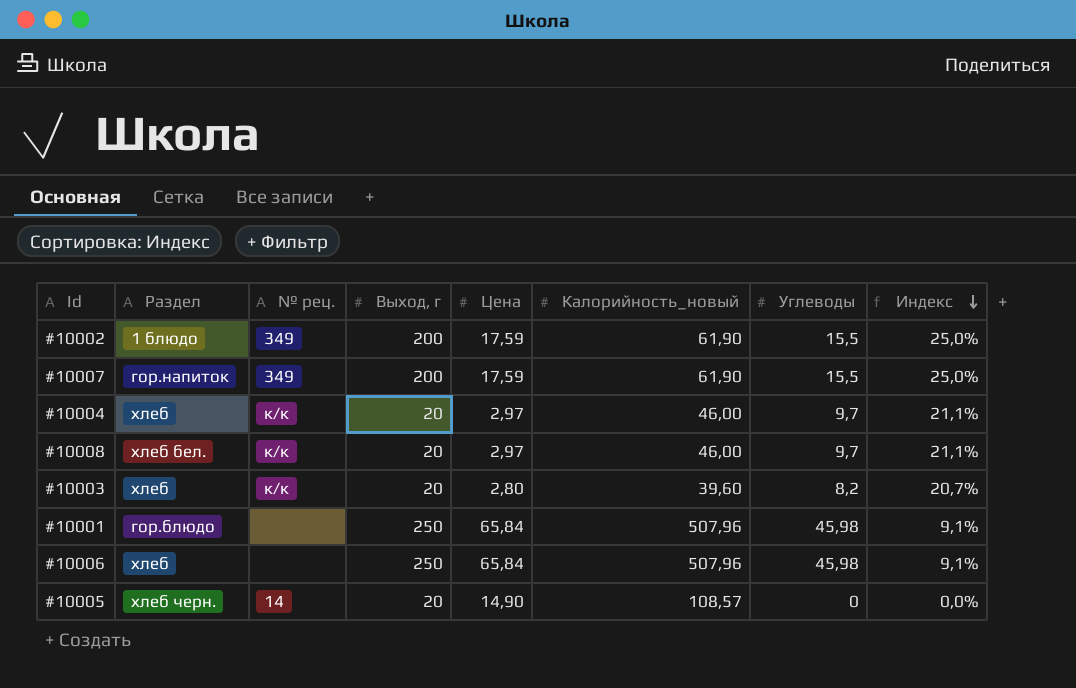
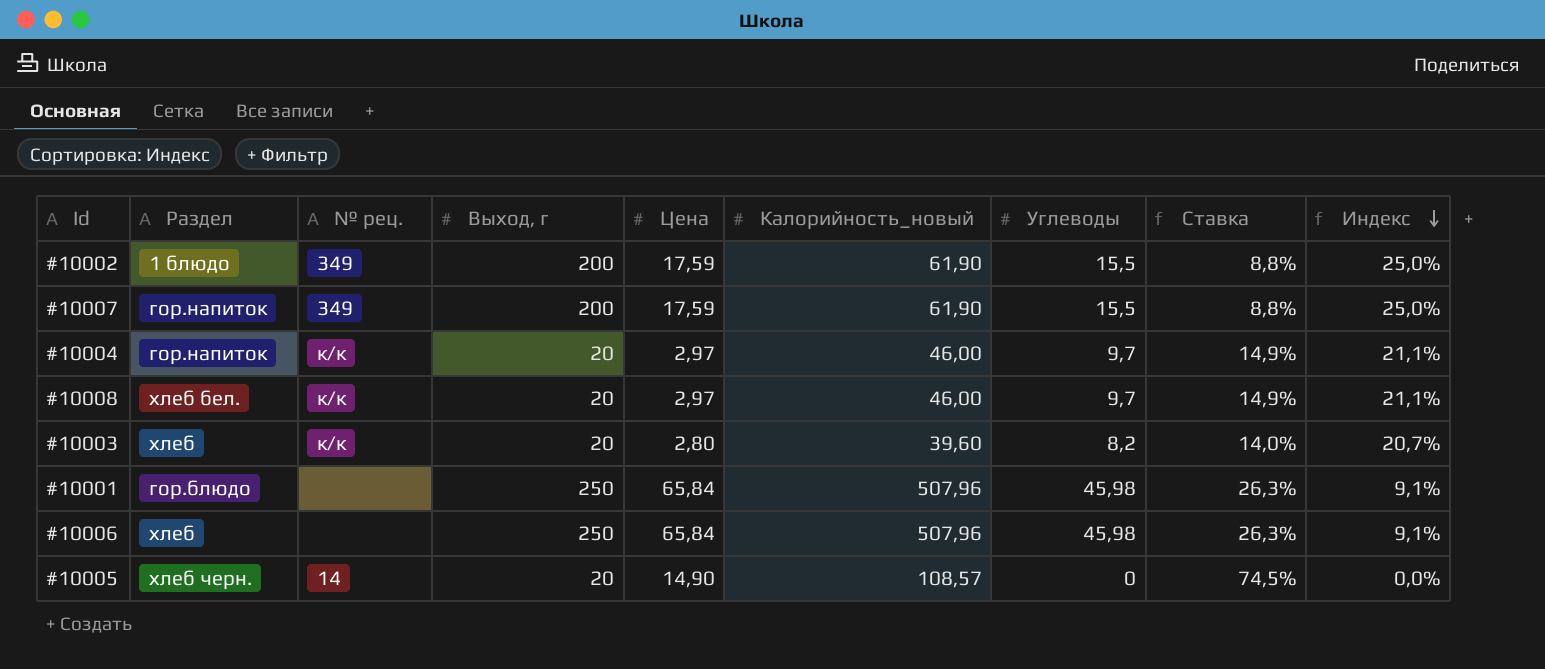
column Ставка | formula: none -> [Цена] / [Выход, г]
#10004 | Раздел: хлеб -> гор.напиток

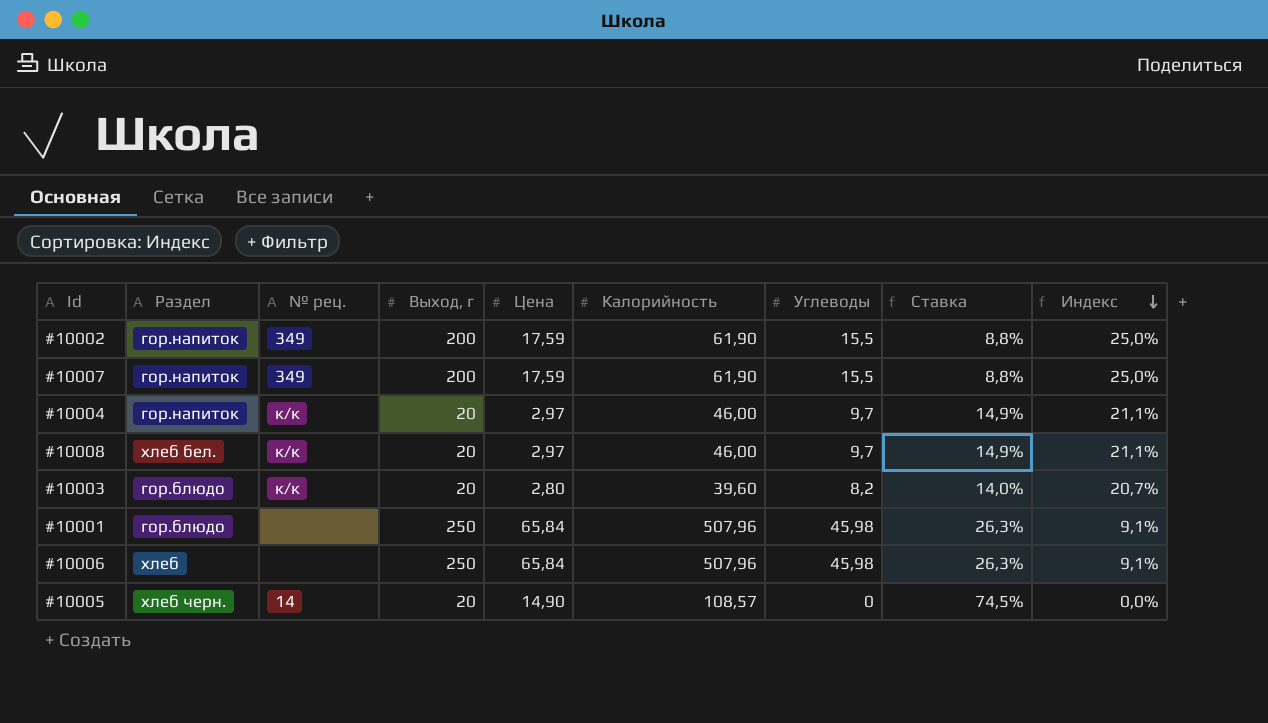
column name: Калорийность_новый -> Калорийность
#10002 | Раздел: 1 блюдо -> гор.напиток
#10003 | Раздел: хлеб -> гор.блюдо

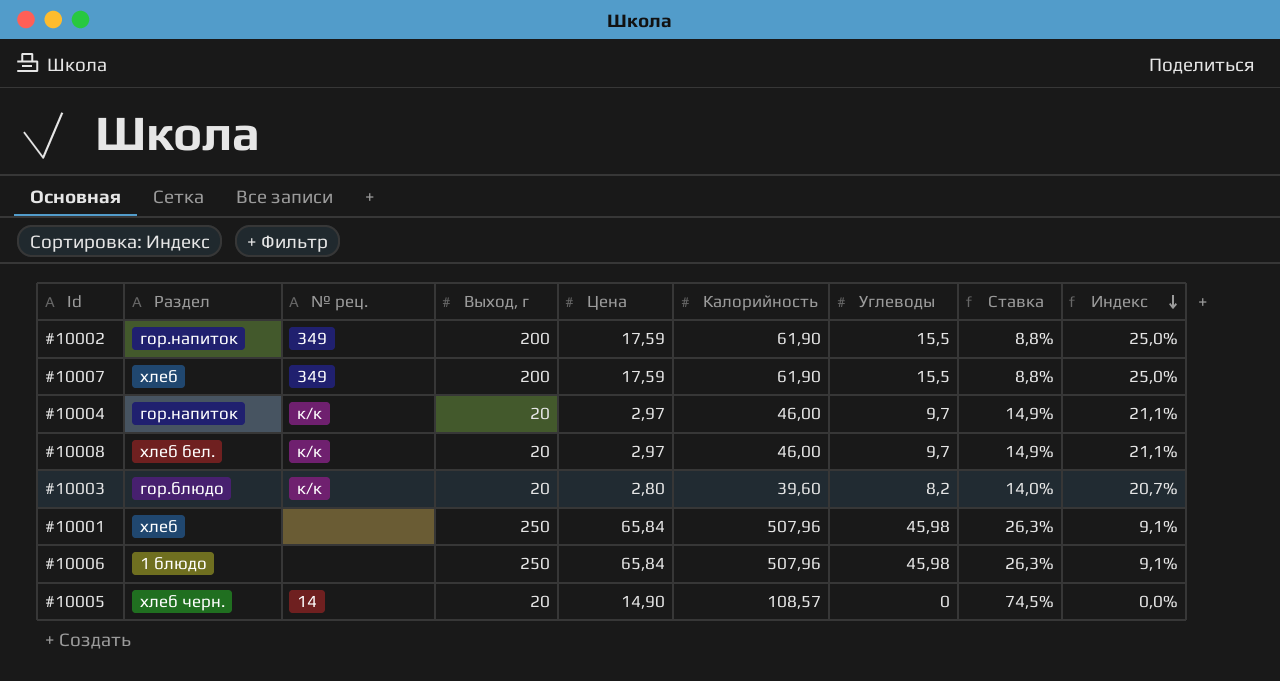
#10007 | Раздел: гор.напиток -> хлеб
#10001 | Раздел: гор.блюдо -> хлеб
#10006 | Раздел: хлеб -> 1 блюдо

